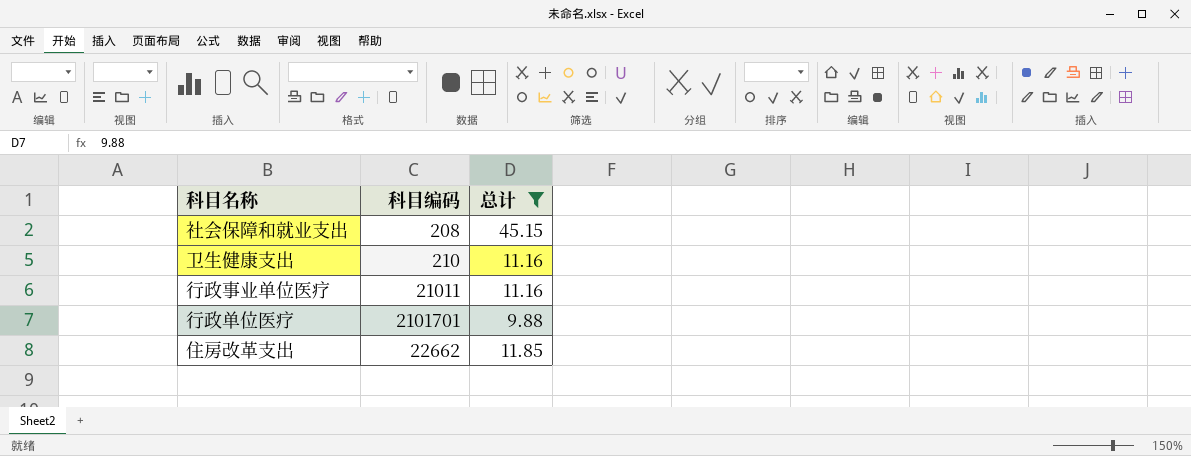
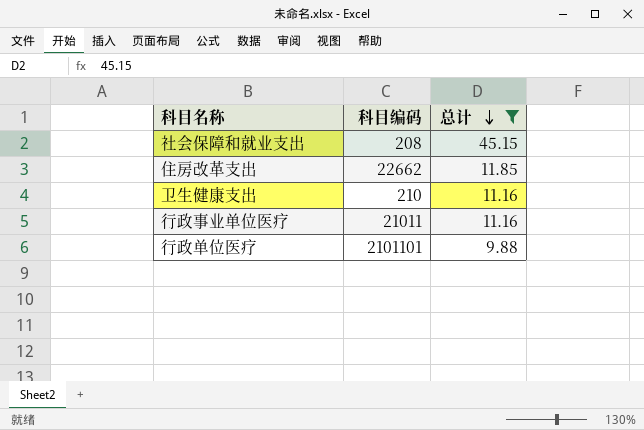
row order: none -> 总计 descending
行政单位医疗 | 科目编码: 2101701 -> 2101101

